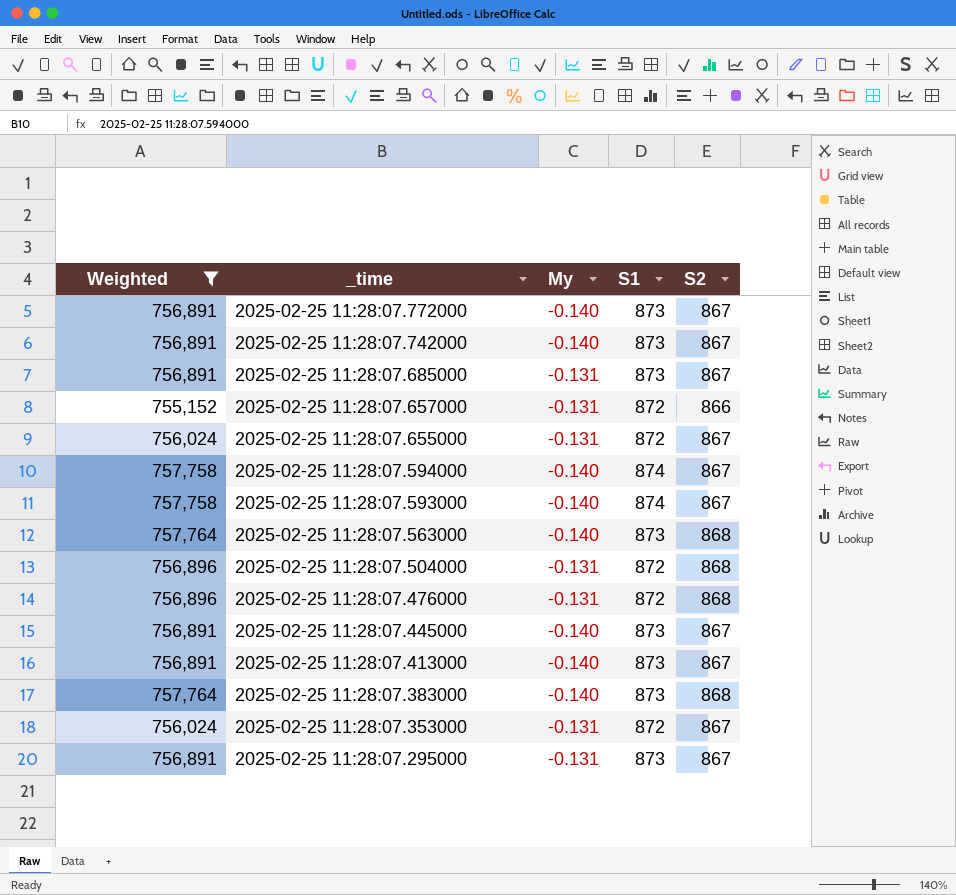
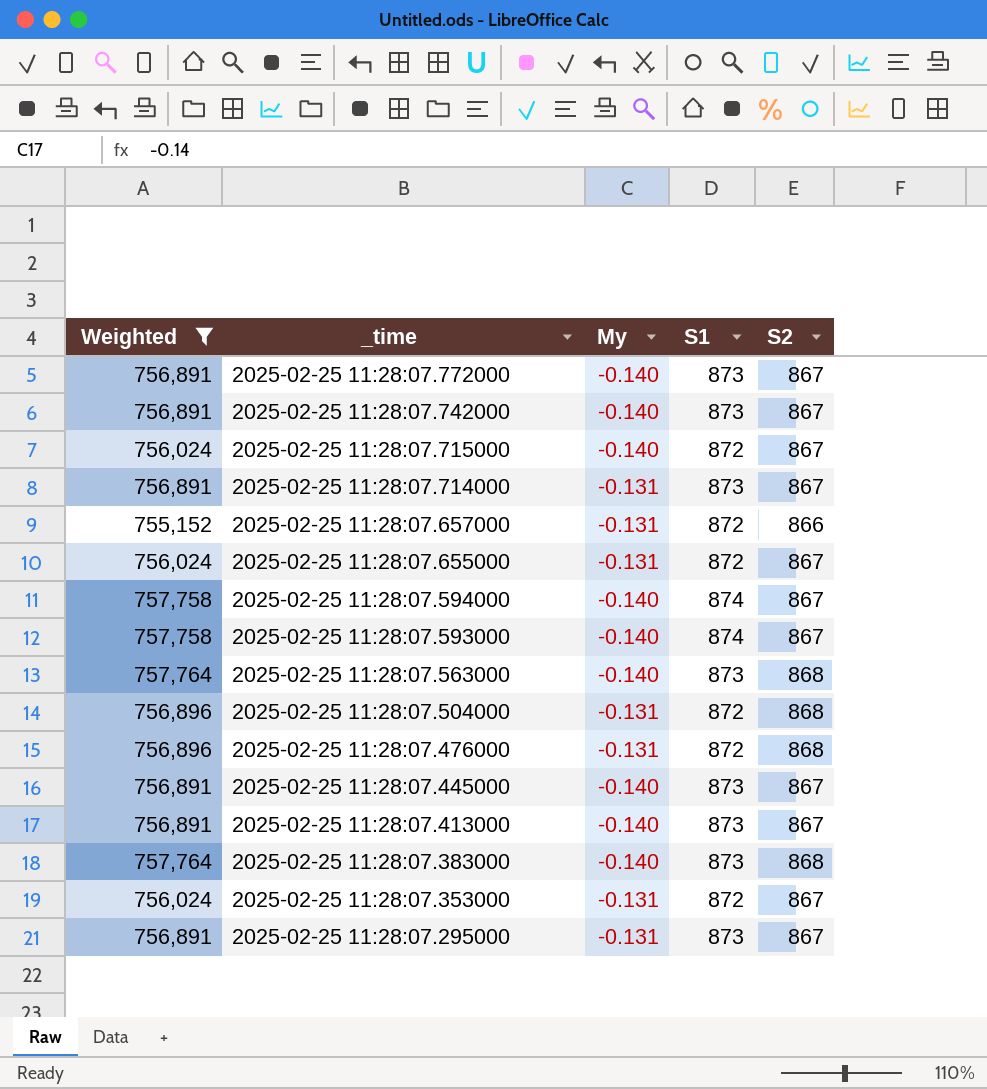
row 2025-02-25 11:28:07.685000: 756,891 | -0.131 | 873 | 867 -> none
row 2025-02-25 11:28:07.715000: none -> 756,024 | -0.140 | 872 | 867
row 2025-02-25 11:28:07.714000: none -> 756,891 | -0.131 | 873 | 867

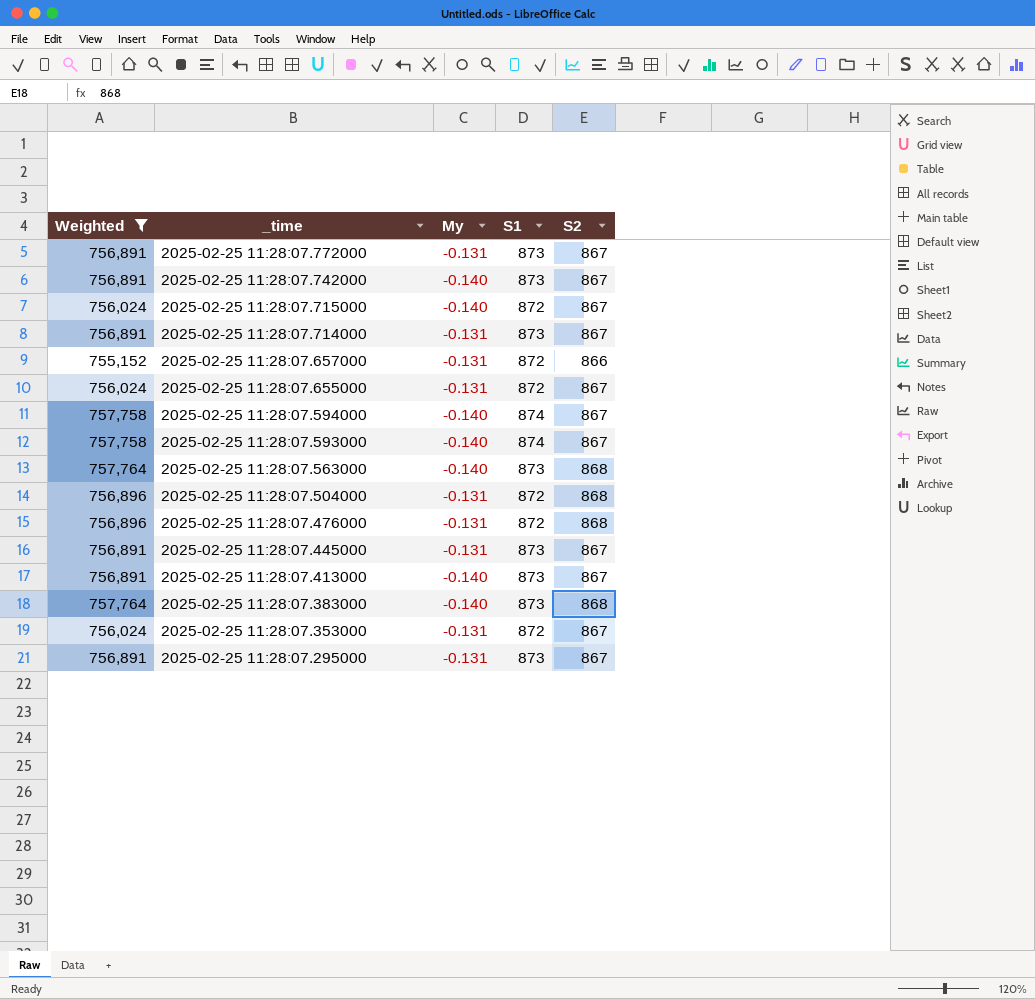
2025-02-25 11:28:07.772000 | My: -0.140 -> -0.131
2025-02-25 11:28:07.445000 | My: -0.140 -> -0.131

